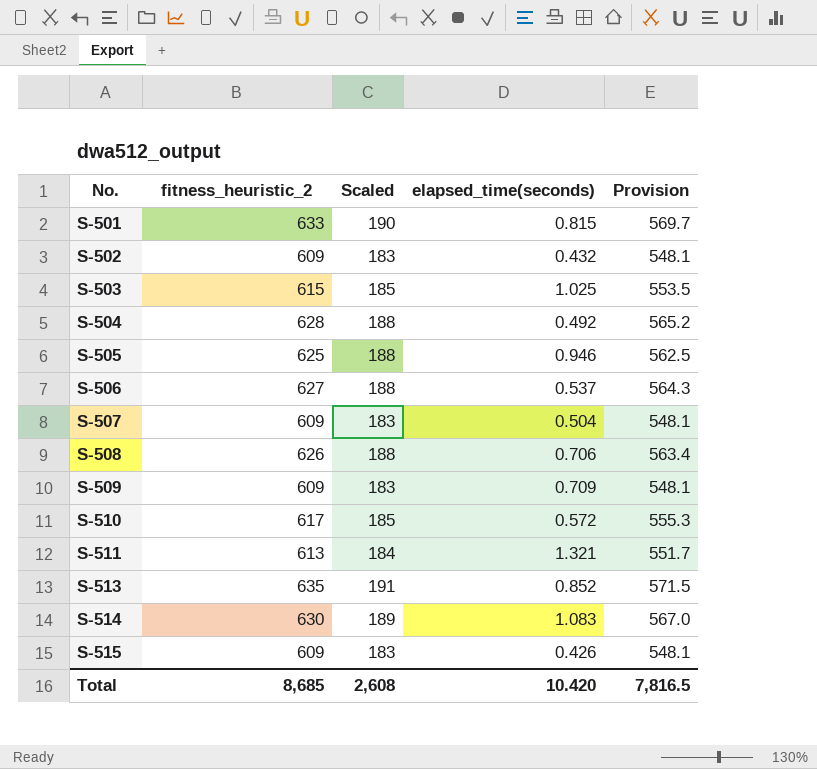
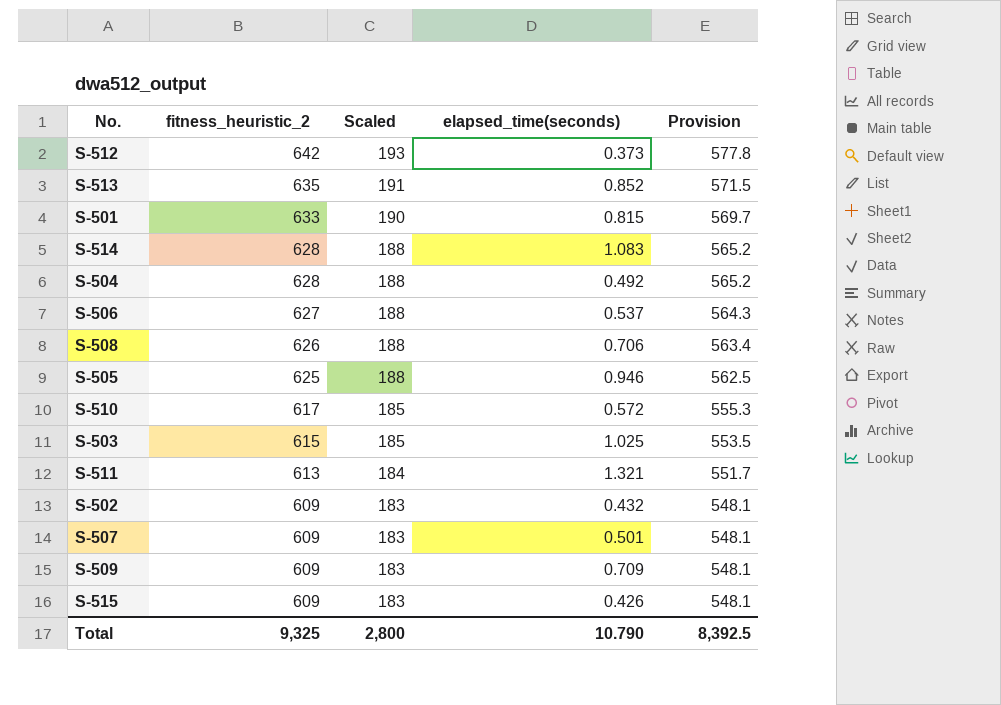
row order: No. ascending -> fitness_heuristic_2 descending
row S-512: none -> 642 | 193 | 0.373 | 577.8
S-514 | fitness_heuristic_2: 630 -> 628
S-514 | Scaled: 189 -> 188
S-514 | Provision: 567.0 -> 565.2
S-507 | elapsed_time(seconds): 0.504 -> 0.501
Total | fitness_heuristic_2: 8,685 -> 9,325
Total | Scaled: 2,608 -> 2,800
Total | elapsed_time(seconds): 10.420 -> 10.790
Total | Provision: 7,816.5 -> 8,392.5

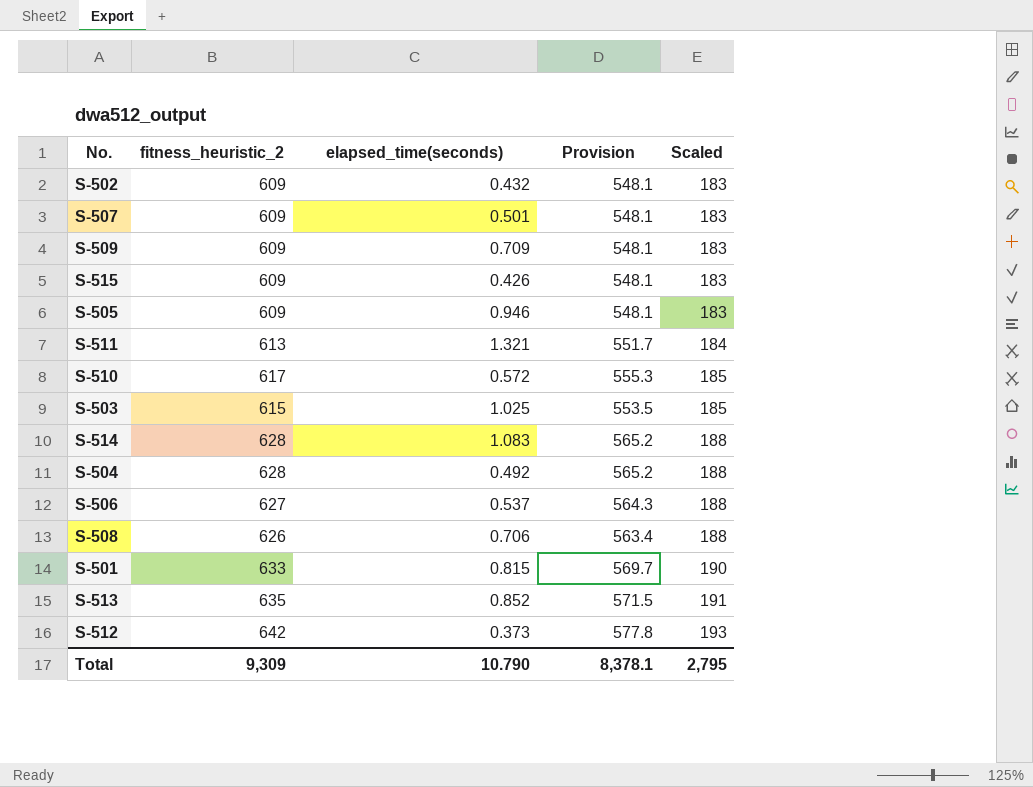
row order: fitness_heuristic_2 descending -> Scaled ascending
column Scaled | position: 3 -> 5
S-505 | fitness_heuristic_2: 625 -> 609
S-505 | Provision: 562.5 -> 548.1
S-505 | Scaled: 188 -> 183
Total | fitness_heuristic_2: 9,325 -> 9,309
Total | Provision: 8,392.5 -> 8,378.1
Total | Scaled: 2,800 -> 2,795

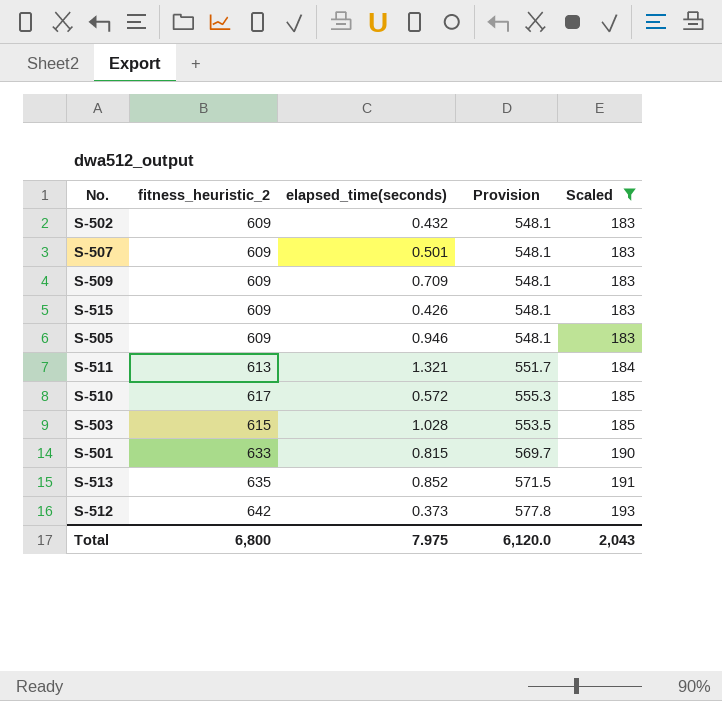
filter: none -> Scaled != 188
S-503 | elapsed_time(seconds): 1.025 -> 1.028
Total | fitness_heuristic_2: 9,309 -> 6,800
Total | elapsed_time(seconds): 10.790 -> 7.975
Total | Provision: 8,378.1 -> 6,120.0
Total | Scaled: 2,795 -> 2,043

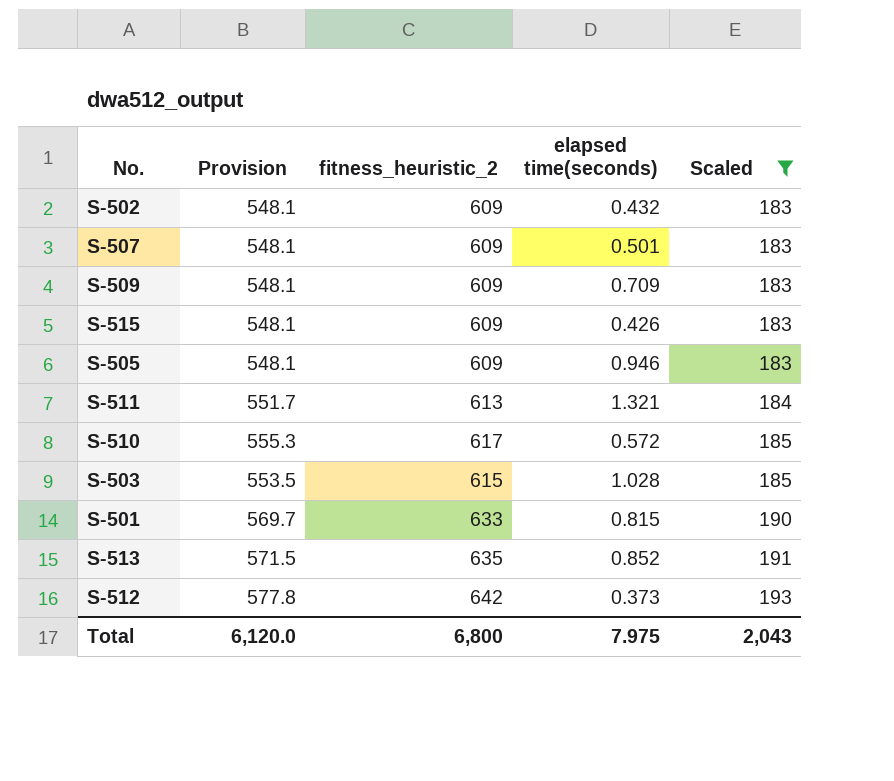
column Provision | position: 4 -> 2
column name: elapsed_time(seconds) -> elapsed time(seconds)

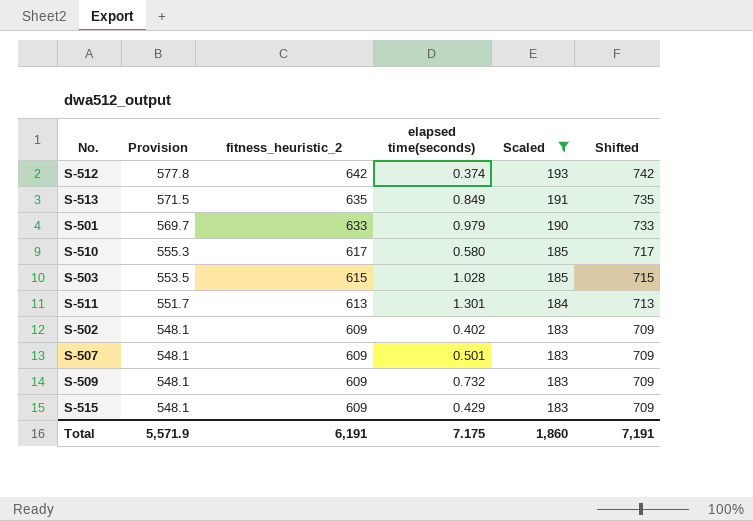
row order: Scaled ascending -> Provision descending
column Shifted | formula: none -> [fitness_heuristic_2] + 100
row S-505: 548.1 | 609 | 0.946 | 183 -> none
S-512 | elapsed time(seconds): 0.373 -> 0.374
S-513 | elapsed time(seconds): 0.852 -> 0.849
S-501 | elapsed time(seconds): 0.815 -> 0.979
S-510 | elapsed time(seconds): 0.572 -> 0.580
S-511 | elapsed time(seconds): 1.321 -> 1.301
S-502 | elapsed time(seconds): 0.432 -> 0.402
S-509 | elapsed time(seconds): 0.709 -> 0.732
S-515 | elapsed time(seconds): 0.426 -> 0.429
Total | Provision: 6,120.0 -> 5,571.9
Total | fitness_heuristic_2: 6,800 -> 6,191
Total | elapsed time(seconds): 7.975 -> 7.175
Total | Scaled: 2,043 -> 1,860

